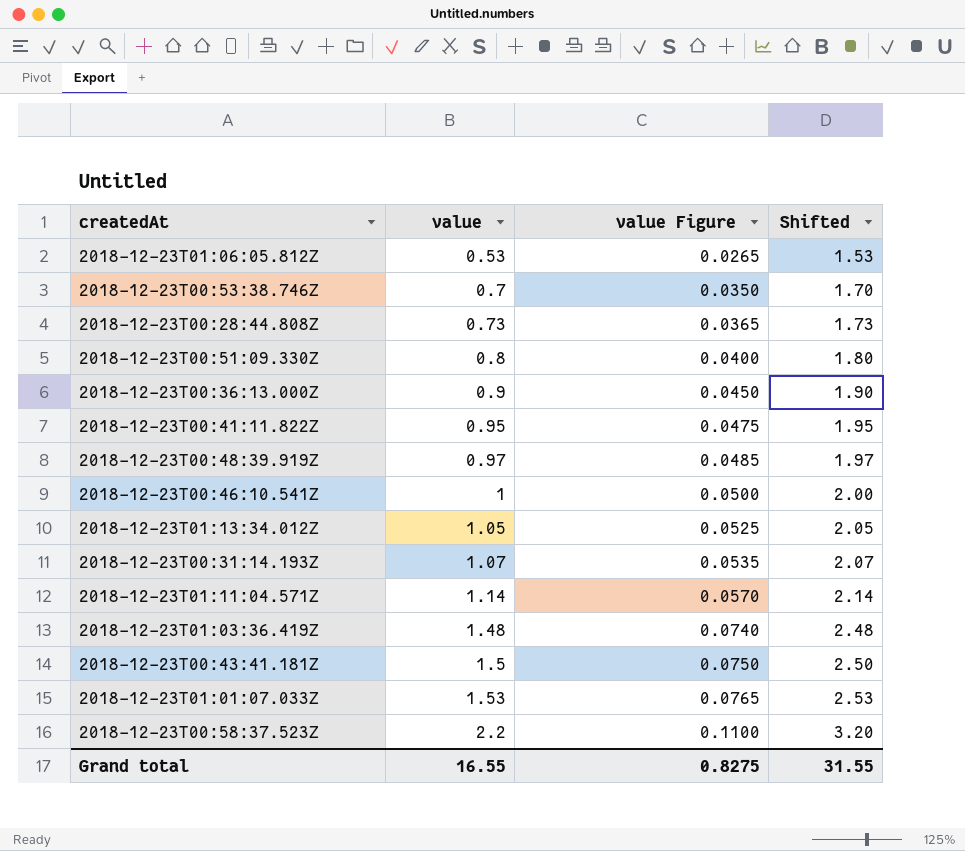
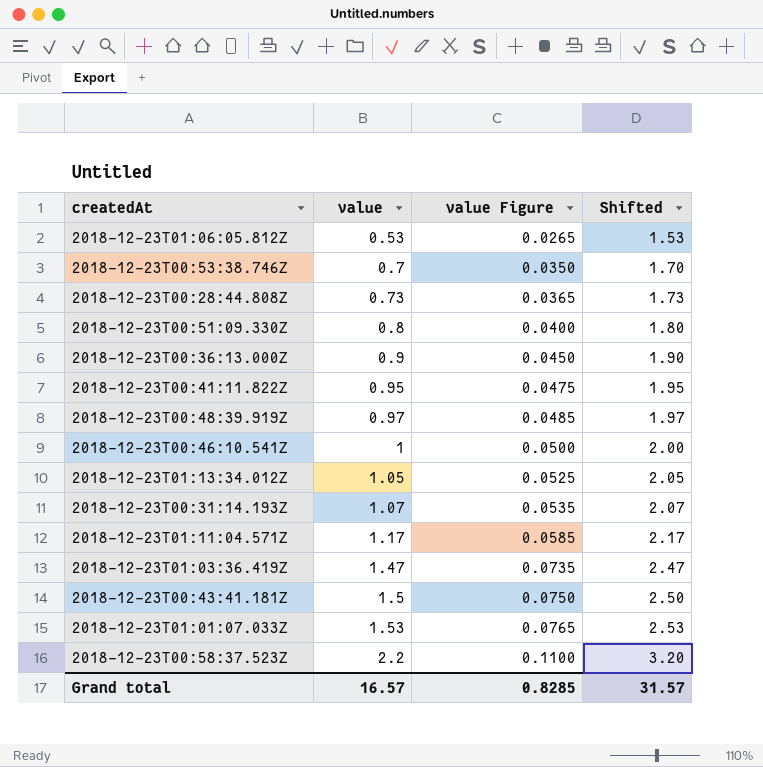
2018-12-23T01:11:04.571Z | value: 1.14 -> 1.17
2018-12-23T01:11:04.571Z | value Figure: 0.0570 -> 0.0585
2018-12-23T01:11:04.571Z | Shifted: 2.14 -> 2.17
2018-12-23T01:03:36.419Z | value: 1.48 -> 1.47
2018-12-23T01:03:36.419Z | value Figure: 0.0740 -> 0.0735
2018-12-23T01:03:36.419Z | Shifted: 2.48 -> 2.47
Grand total | value: 16.55 -> 16.57
Grand total | value Figure: 0.8275 -> 0.8285
Grand total | Shifted: 31.55 -> 31.57

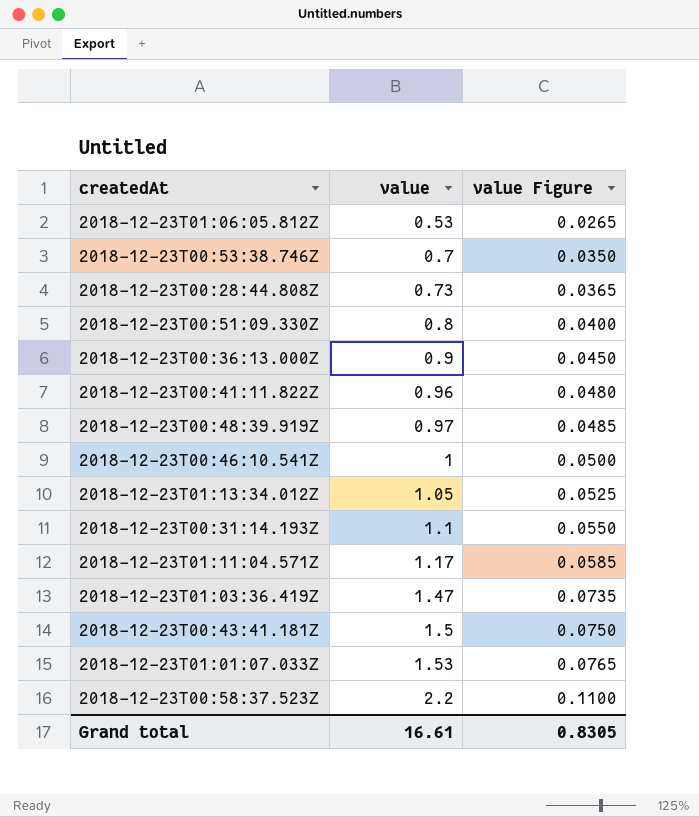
column Shifted | formula: [value] + 1 -> none
2018-12-23T00:41:11.822Z | value: 0.95 -> 0.96
2018-12-23T00:41:11.822Z | value Figure: 0.0475 -> 0.0480
2018-12-23T00:31:14.193Z | value: 1.07 -> 1.1
2018-12-23T00:31:14.193Z | value Figure: 0.0535 -> 0.0550
Grand total | value: 16.57 -> 16.61
Grand total | value Figure: 0.8285 -> 0.8305

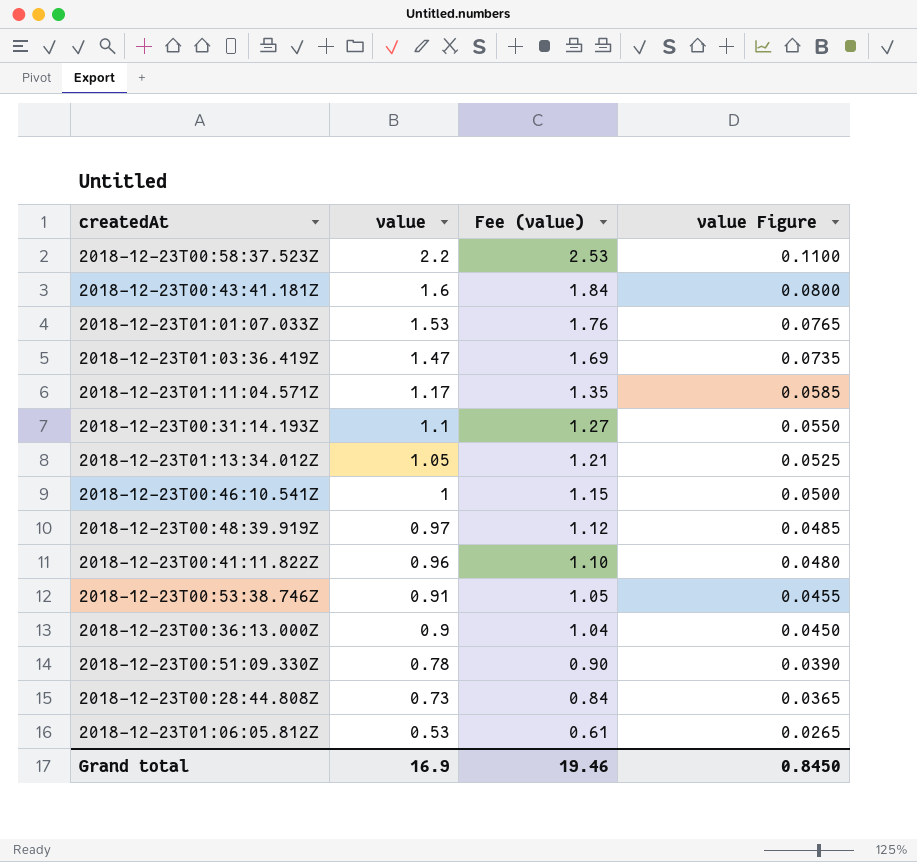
row order: value ascending -> value descending
column Fee (value) | formula: none -> [value] * 1.15
2018-12-23T00:43:41.181Z | value: 1.5 -> 1.6
2018-12-23T00:43:41.181Z | value Figure: 0.0750 -> 0.0800
2018-12-23T00:53:38.746Z | value: 0.7 -> 0.91
2018-12-23T00:53:38.746Z | value Figure: 0.0350 -> 0.0455
2018-12-23T00:51:09.330Z | value: 0.8 -> 0.78
2018-12-23T00:51:09.330Z | value Figure: 0.0400 -> 0.0390
Grand total | value: 16.61 -> 16.9
Grand total | value Figure: 0.8305 -> 0.8450

